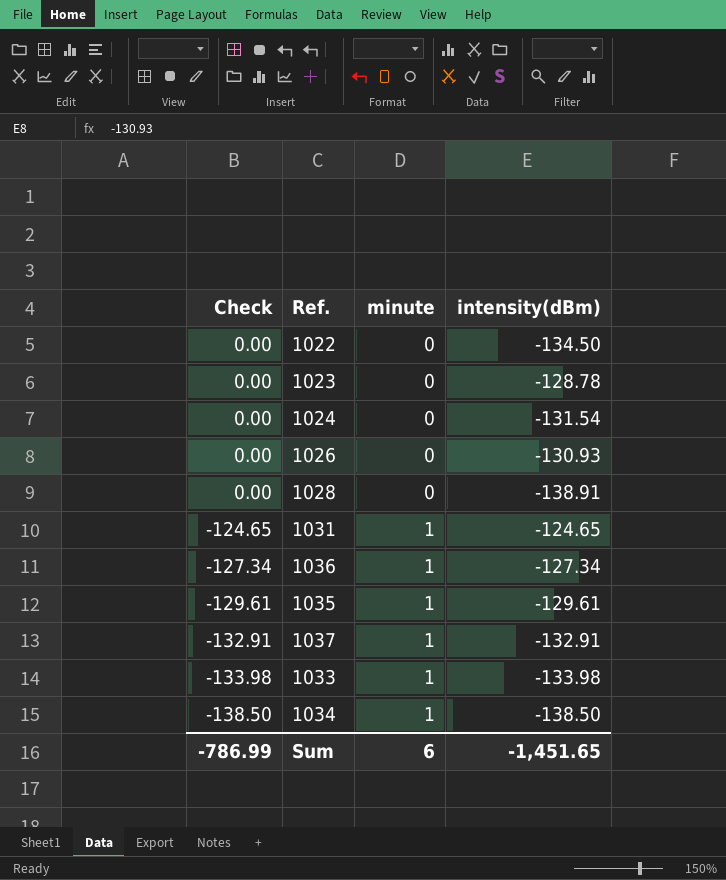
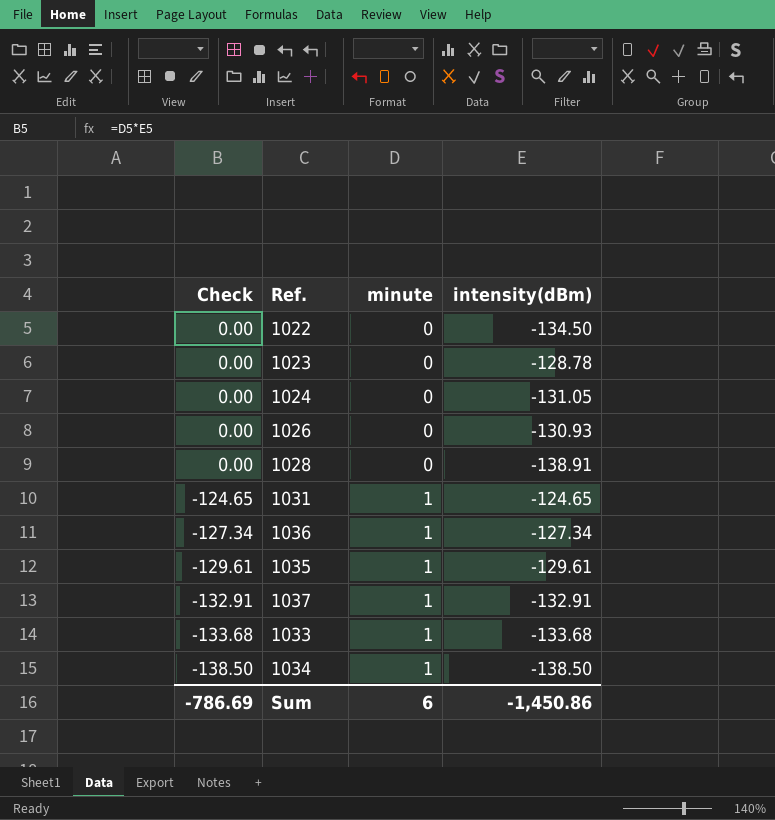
1024 | intensity(dBm): -131.54 -> -131.05
1033 | Check: -133.98 -> -133.68
1033 | intensity(dBm): -133.98 -> -133.68
Sum | Check: -786.99 -> -786.69
Sum | intensity(dBm): -1,451.65 -> -1,450.86

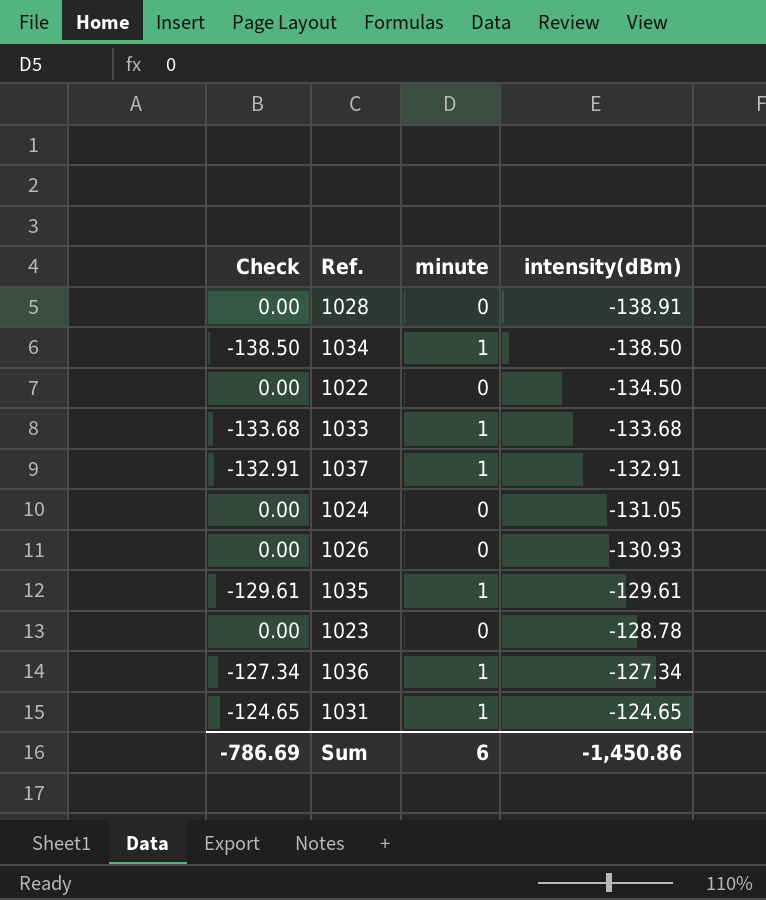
row order: Check descending -> intensity(dBm) ascending

